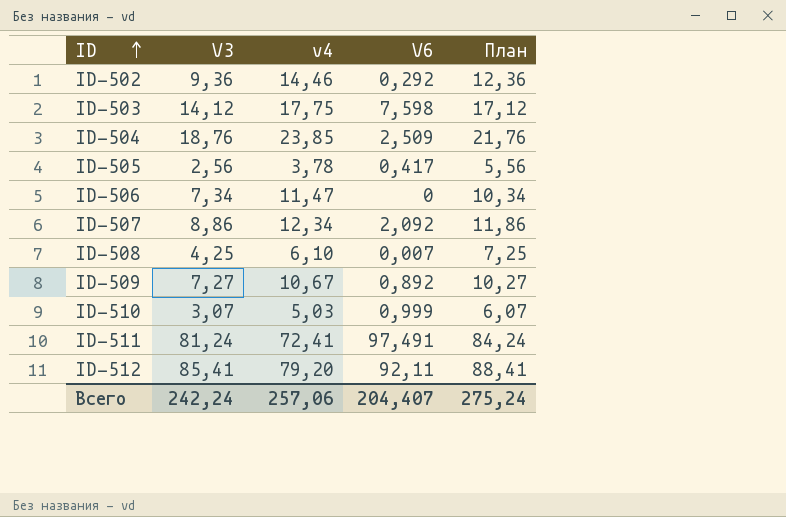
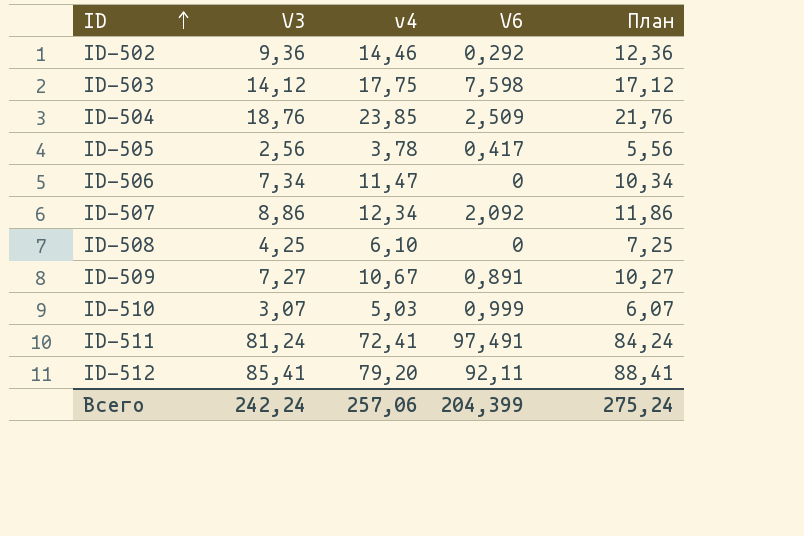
ID-508 | V6: 0,007 -> 0
ID-509 | V6: 0,892 -> 0,891
Всего | V6: 204,407 -> 204,399

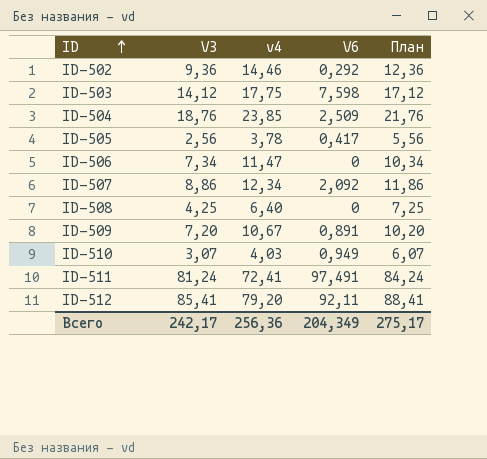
ID-508 | v4: 6,10 -> 6,40
ID-509 | V3: 7,27 -> 7,20
ID-509 | План: 10,27 -> 10,20
ID-510 | v4: 5,03 -> 4,03
ID-510 | V6: 0,999 -> 0,949
Всего | V3: 242,24 -> 242,17
Всего | v4: 257,06 -> 256,36
Всего | V6: 204,399 -> 204,349
Всего | План: 275,24 -> 275,17

